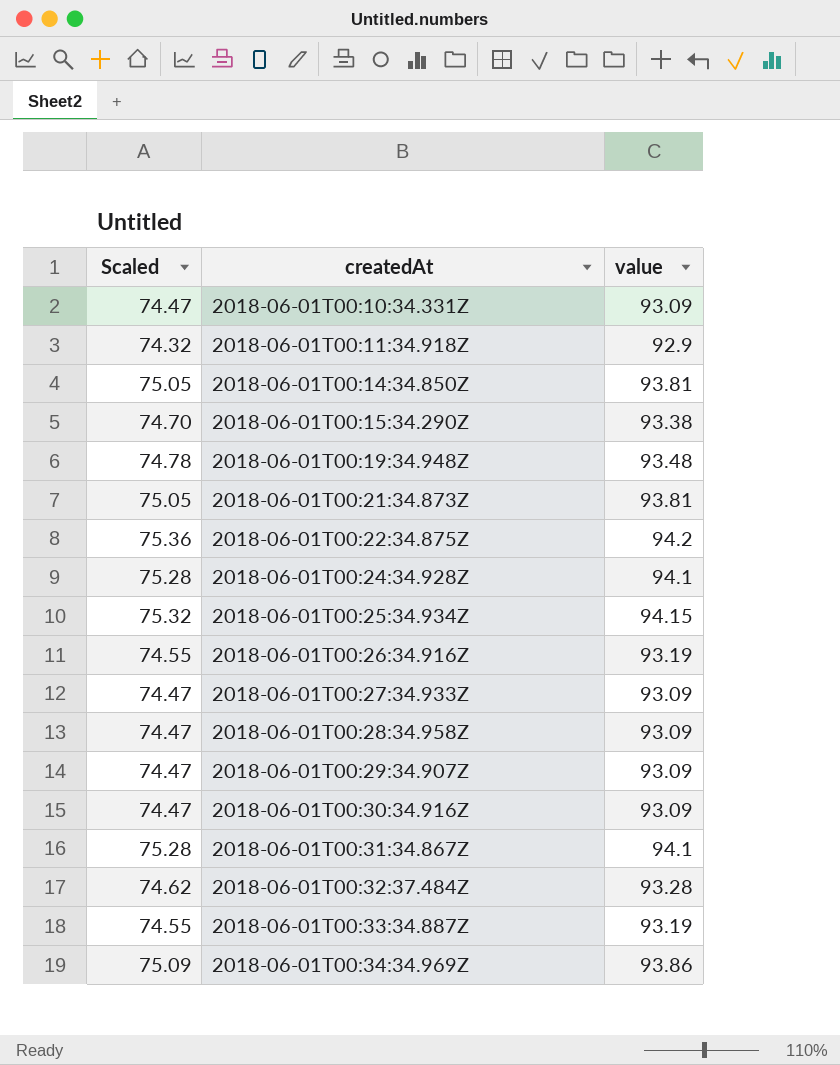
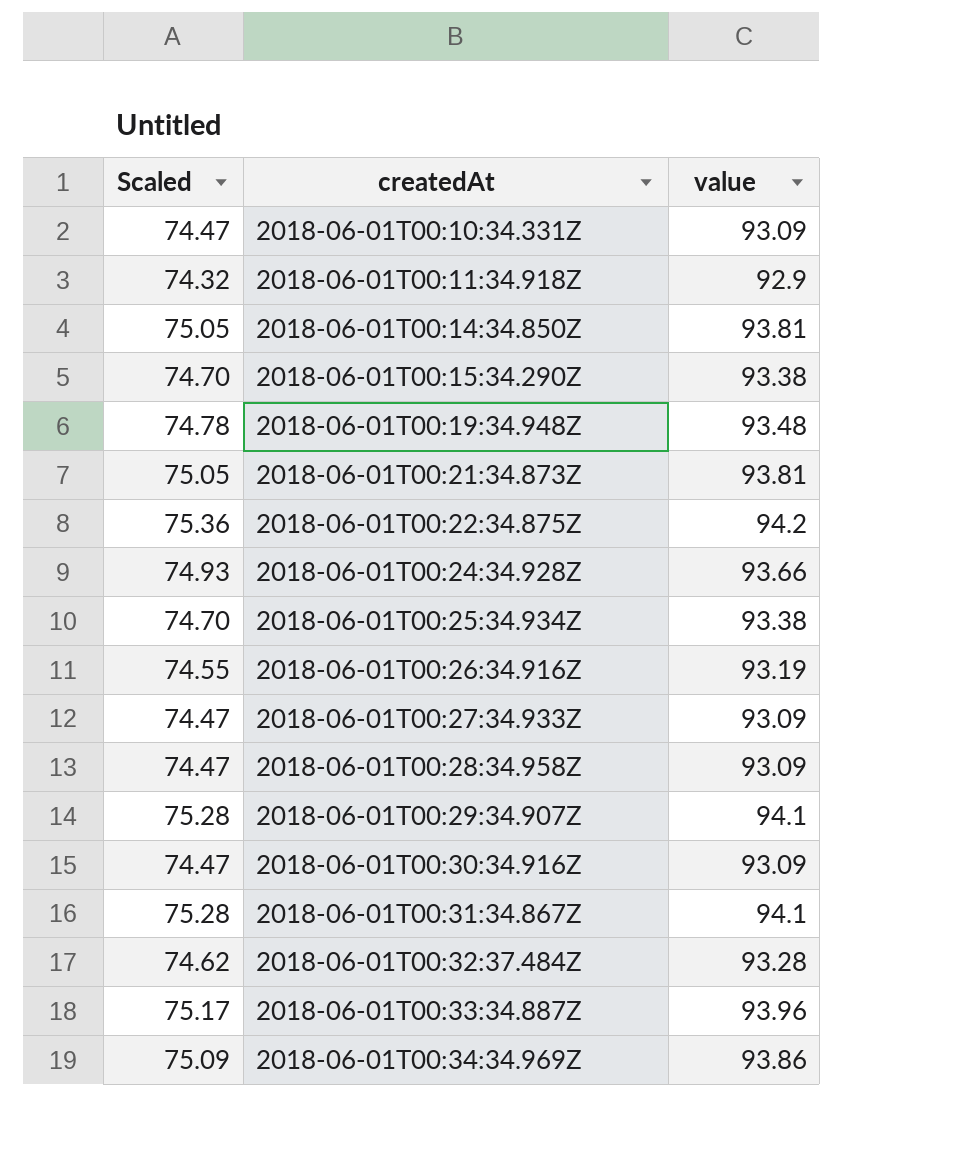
2018-06-01T00:24:34.928Z | Scaled: 75.28 -> 74.93
2018-06-01T00:24:34.928Z | value: 94.1 -> 93.66
2018-06-01T00:25:34.934Z | Scaled: 75.32 -> 74.70
2018-06-01T00:25:34.934Z | value: 94.15 -> 93.38
2018-06-01T00:29:34.907Z | Scaled: 74.47 -> 75.28
2018-06-01T00:29:34.907Z | value: 93.09 -> 94.1
2018-06-01T00:33:34.887Z | Scaled: 74.55 -> 75.17
2018-06-01T00:33:34.887Z | value: 93.19 -> 93.96

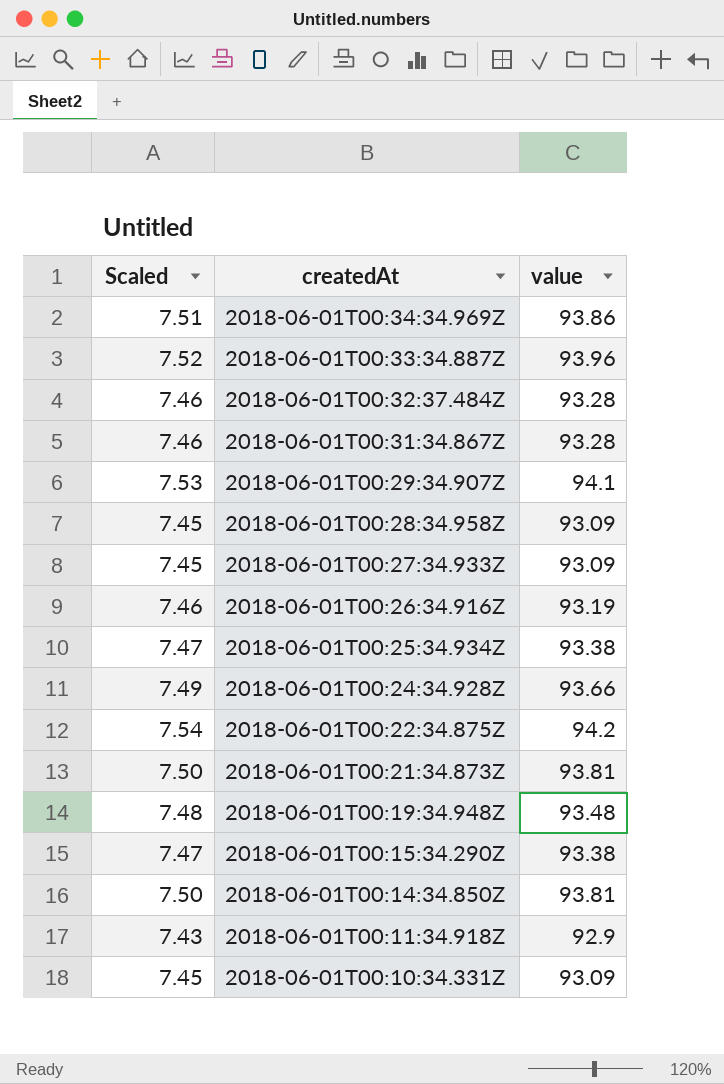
row order: createdAt ascending -> createdAt descending
column Scaled | formula: [value] * 0.8 -> [value] * 0.08
row 2018-06-01T00:30:34.916Z: 74.47 | 93.09 -> none
2018-06-01T00:31:34.867Z | value: 94.1 -> 93.28

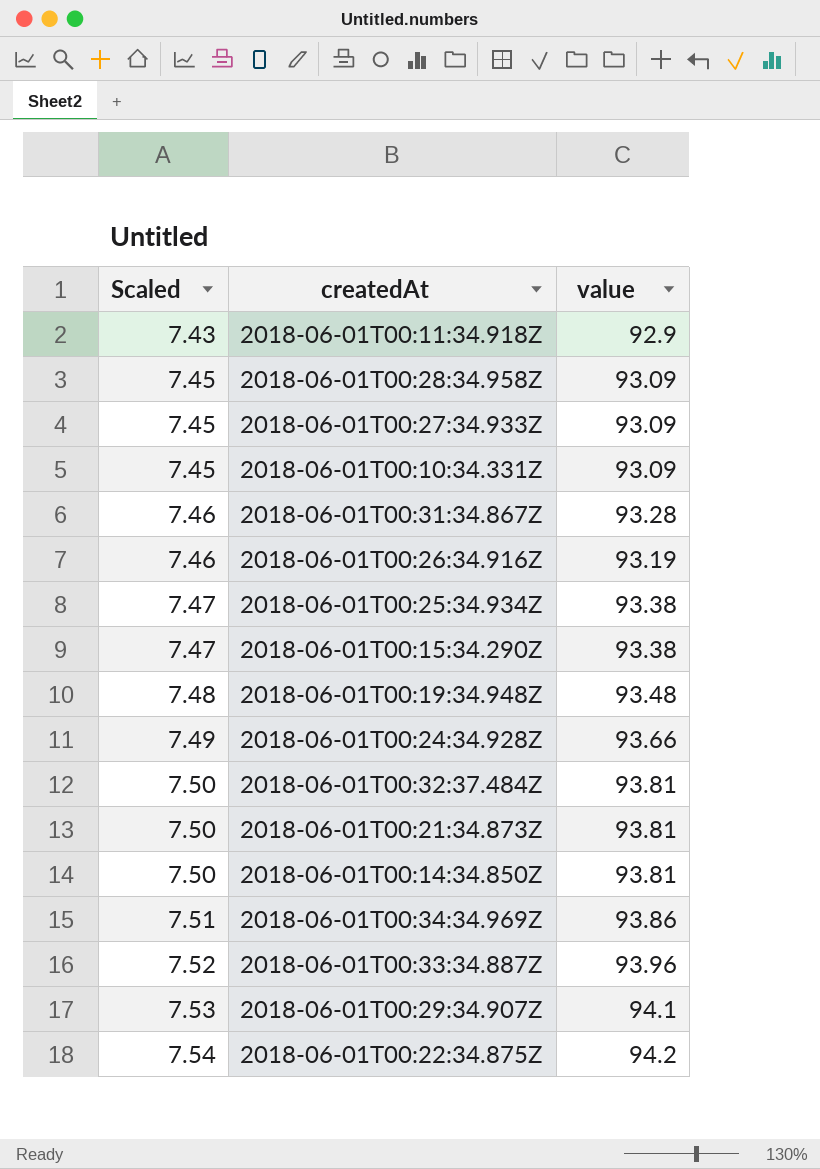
row order: createdAt descending -> Scaled ascending
2018-06-01T00:32:37.484Z | Scaled: 7.46 -> 7.50
2018-06-01T00:32:37.484Z | value: 93.28 -> 93.81

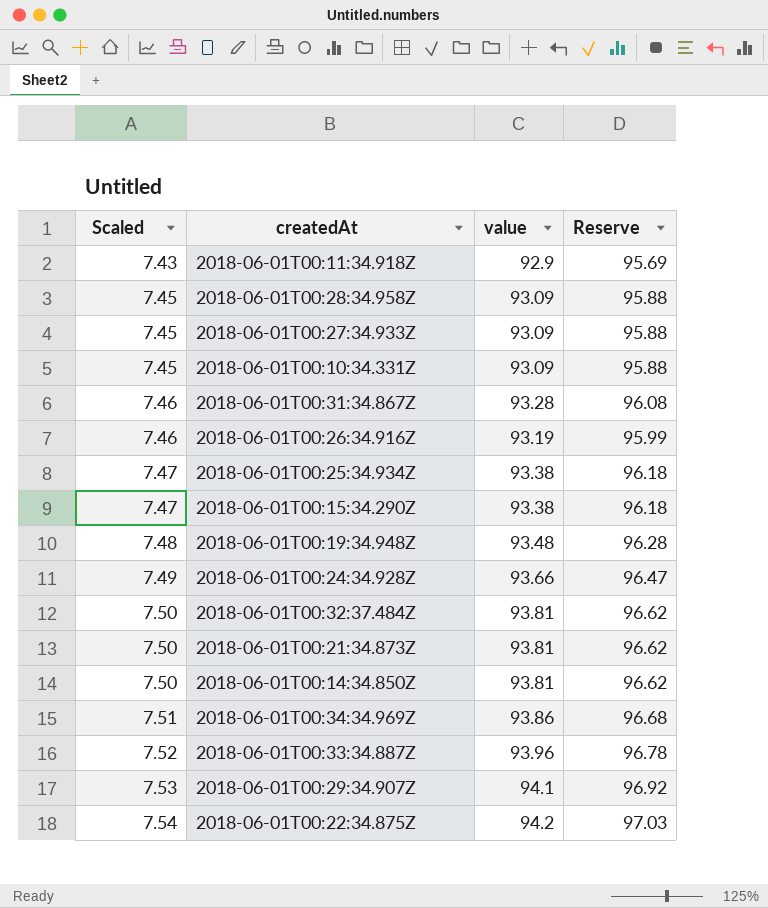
column Reserve | formula: none -> [value] * 1.03

